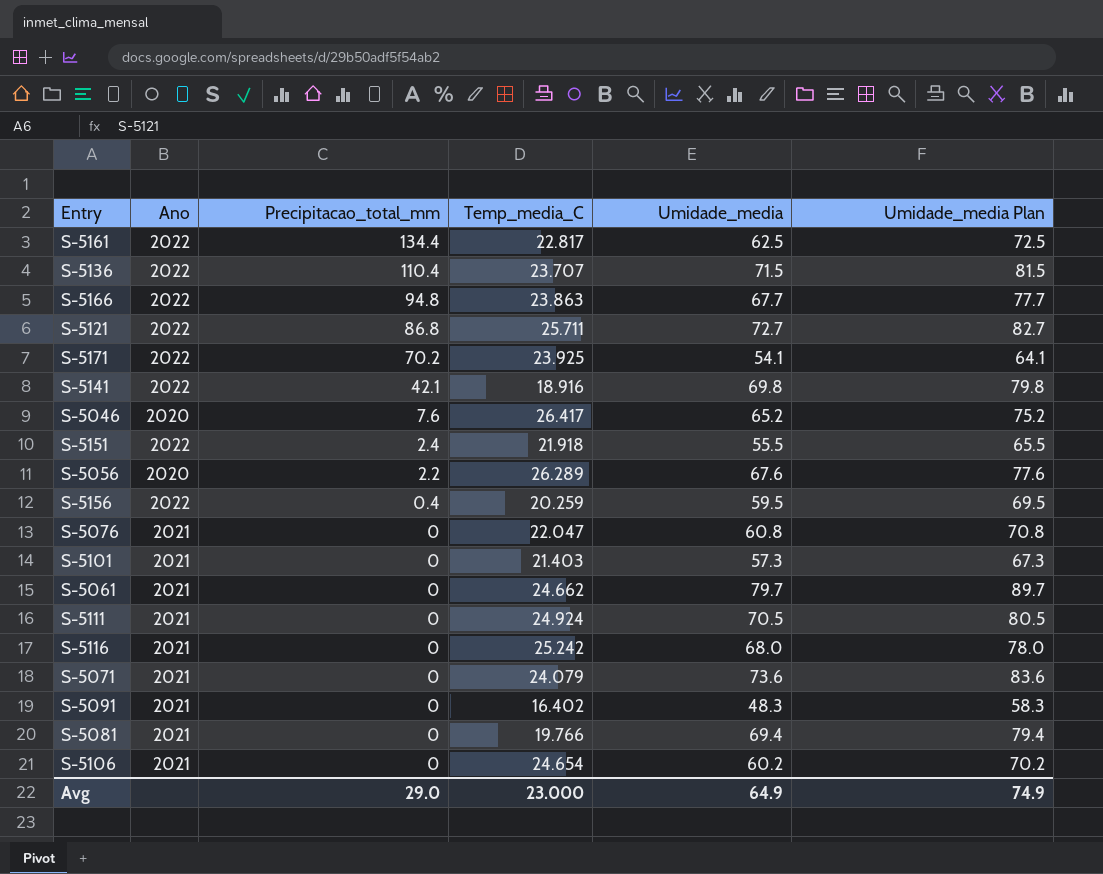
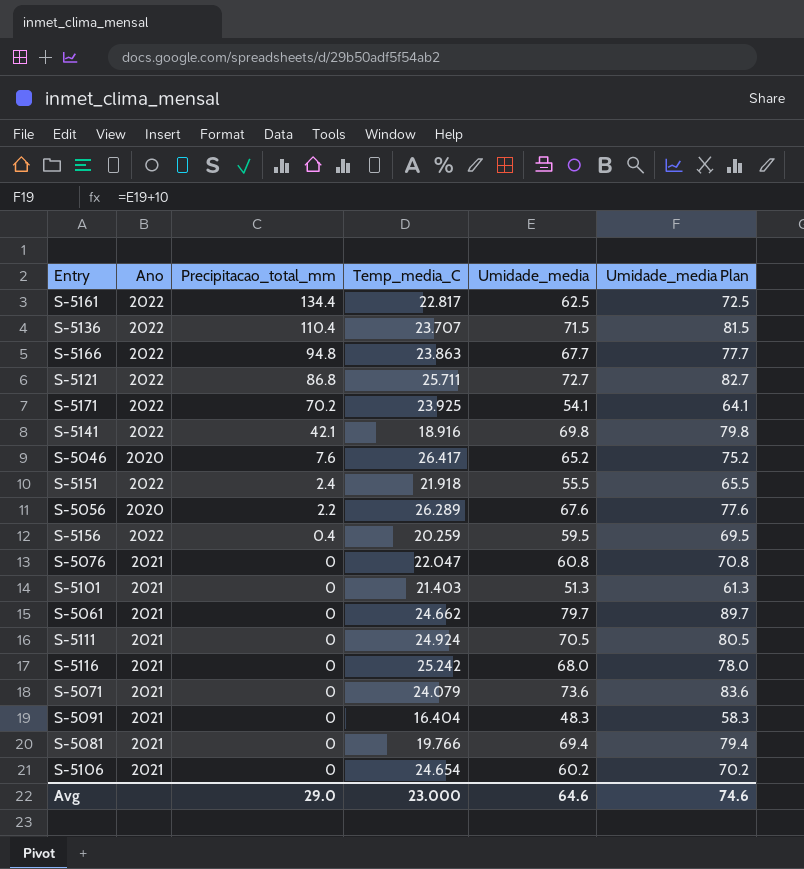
S-5101 | Umidade_media: 57.3 -> 51.3
S-5101 | Umidade_media Plan: 67.3 -> 61.3
S-5091 | Temp_media_C: 16.402 -> 16.404
Avg | Umidade_media: 64.9 -> 64.6
Avg | Umidade_media Plan: 74.9 -> 74.6

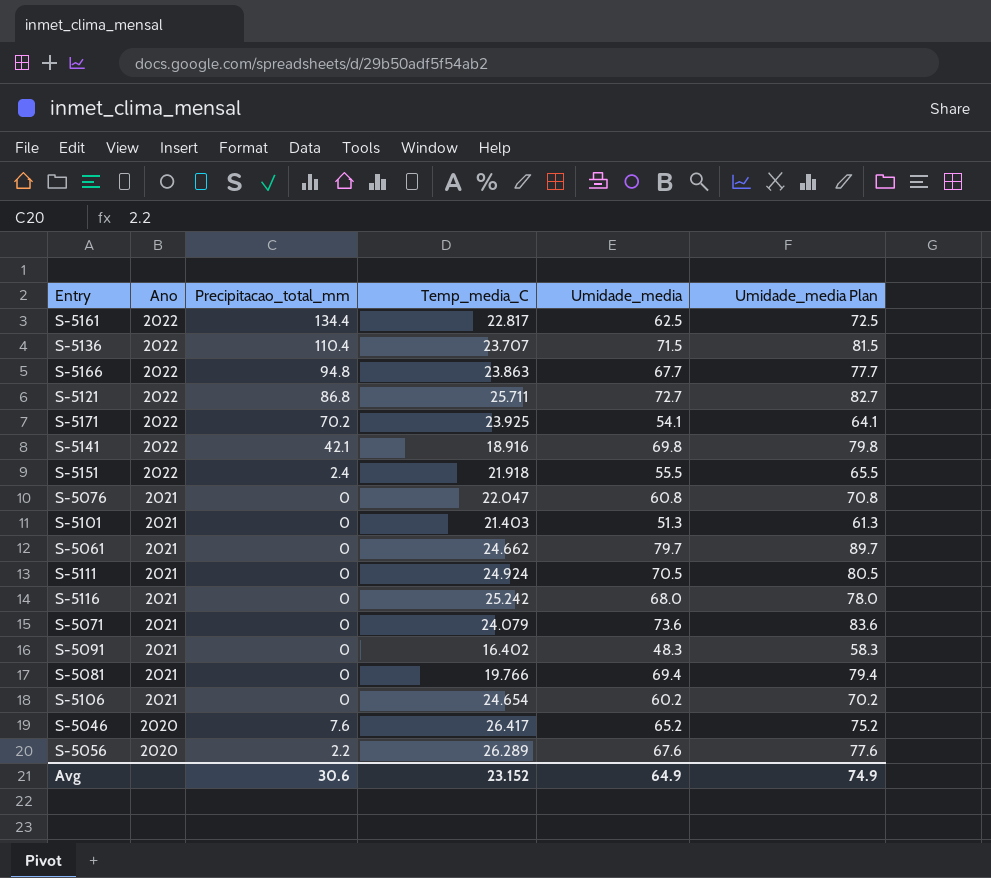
row order: Precipitacao_total_mm descending -> Ano descending
row S-5156: 2022 | 0.4 | 20.259 | 59.5 | 69.5 -> none
S-5091 | Temp_media_C: 16.404 -> 16.402
Avg | Precipitacao_total_mm: 29.0 -> 30.6
Avg | Temp_media_C: 23.000 -> 23.152
Avg | Umidade_media: 64.6 -> 64.9
Avg | Umidade_media Plan: 74.6 -> 74.9

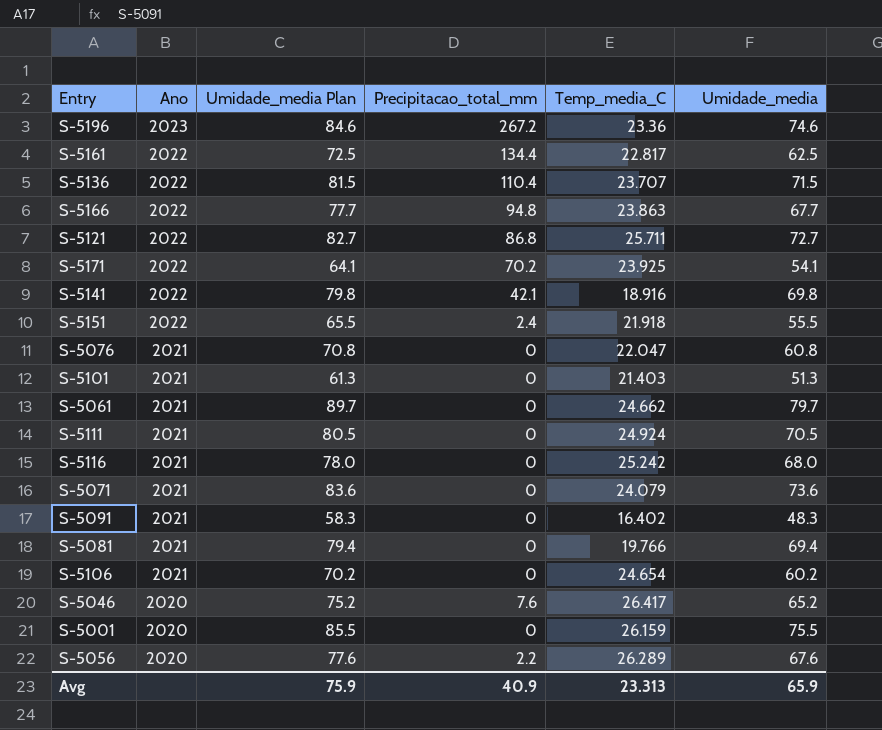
column Umidade_media Plan | position: 6 -> 3
row S-5196: none -> 2023 | 84.6 | 267.2 | 23.36 | 74.6
row S-5001: none -> 2020 | 85.5 | 0 | 26.159 | 75.5
Avg | Umidade_media Plan: 74.9 -> 75.9
Avg | Precipitacao_total_mm: 30.6 -> 40.9
Avg | Temp_media_C: 23.152 -> 23.313
Avg | Umidade_media: 64.9 -> 65.9

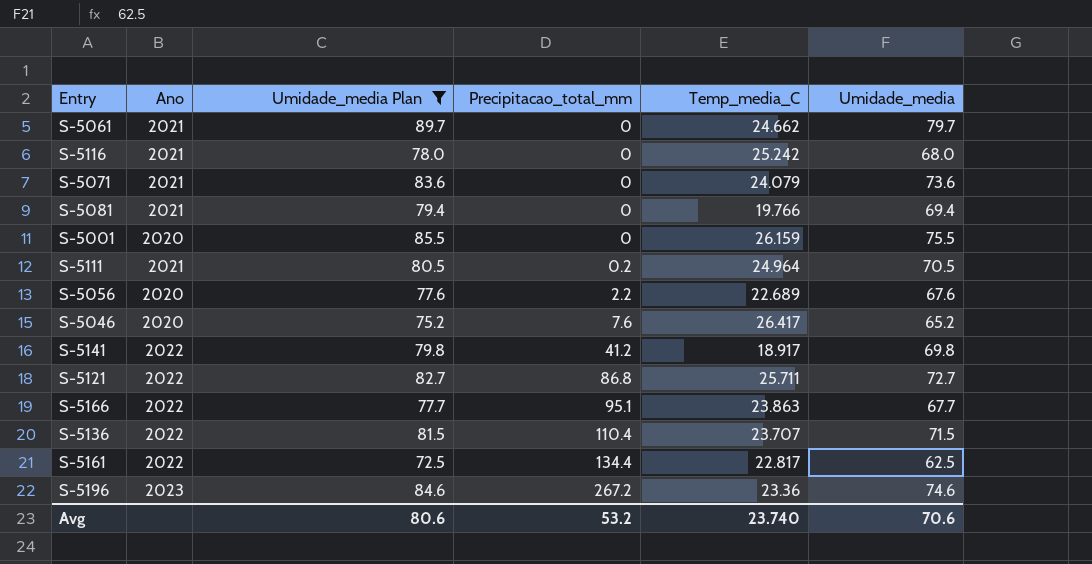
filter: none -> Umidade_media Plan >= 72.5
row order: Ano descending -> Precipitacao_total_mm ascending
S-5111 | Precipitacao_total_mm: 0 -> 0.2
S-5111 | Temp_media_C: 24.924 -> 24.964
S-5056 | Temp_media_C: 26.289 -> 22.689
S-5141 | Precipitacao_total_mm: 42.1 -> 41.2
S-5141 | Temp_media_C: 18.916 -> 18.917
S-5166 | Precipitacao_total_mm: 94.8 -> 95.1
Avg | Umidade_media Plan: 75.9 -> 80.6
Avg | Precipitacao_total_mm: 40.9 -> 53.2
Avg | Temp_media_C: 23.313 -> 23.740
Avg | Umidade_media: 65.9 -> 70.6

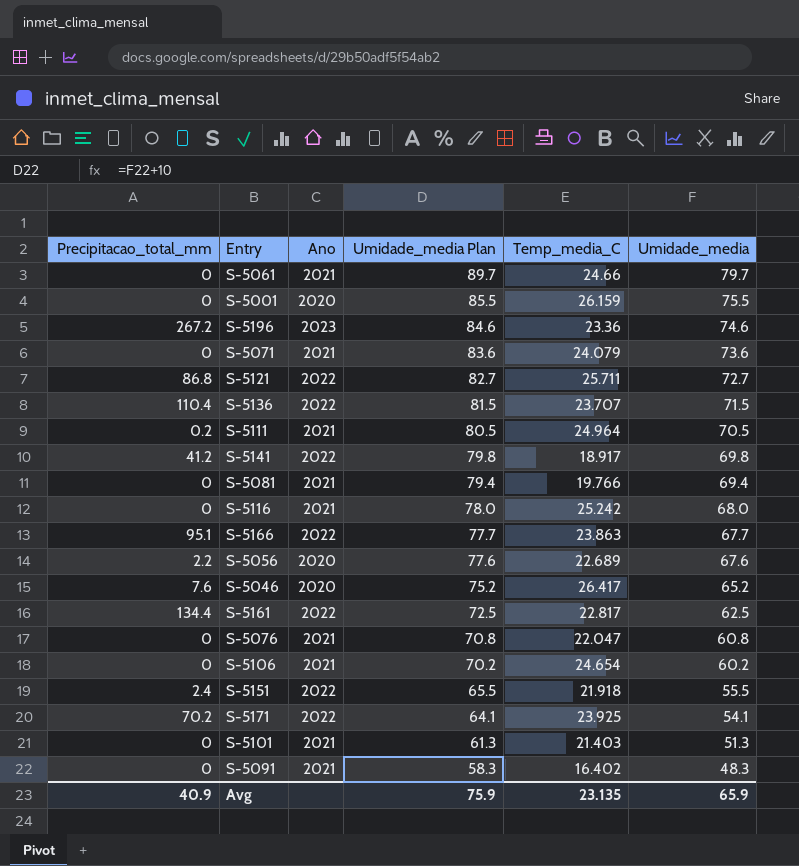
filter: Umidade_media Plan >= 72.5 -> none
row order: Precipitacao_total_mm ascending -> Umidade_media Plan descending
column Precipitacao_total_mm | position: 4 -> 1
S-5061 | Temp_media_C: 24.662 -> 24.66
Avg | Precipitacao_total_mm: 53.2 -> 40.9
Avg | Umidade_media Plan: 80.6 -> 75.9
Avg | Temp_media_C: 23.740 -> 23.135
Avg | Umidade_media: 70.6 -> 65.9

